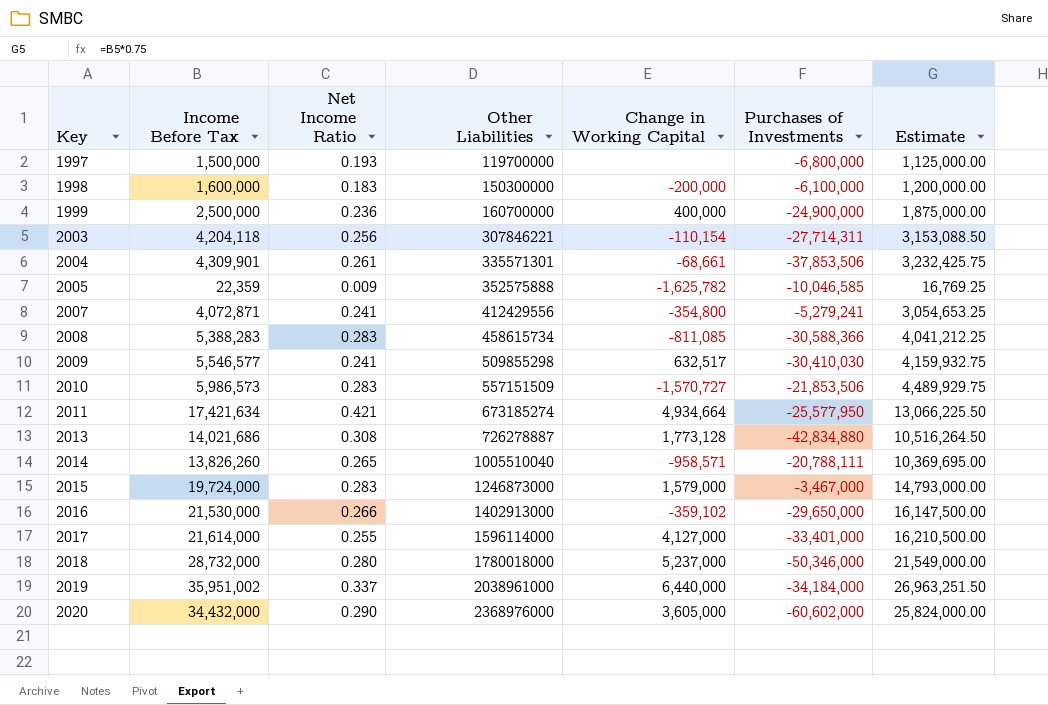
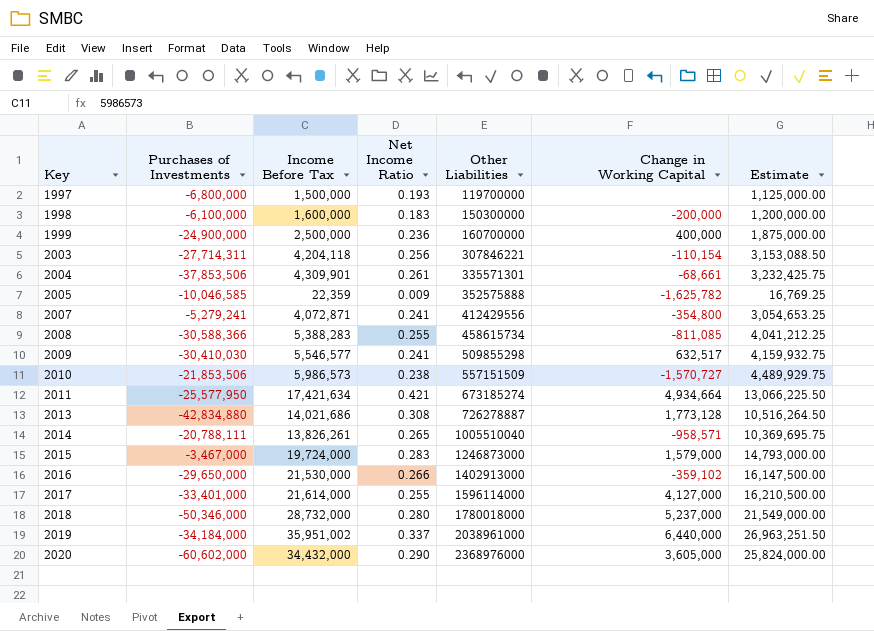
column Purchases of Investments | position: 6 -> 2
2008 | Net Income Ratio: 0.283 -> 0.255
2010 | Net Income Ratio: 0.283 -> 0.238
2014 | Income Before Tax: 13,826,260 -> 13,826,261
2014 | Estimate: 10,369,695.00 -> 10,369,695.75

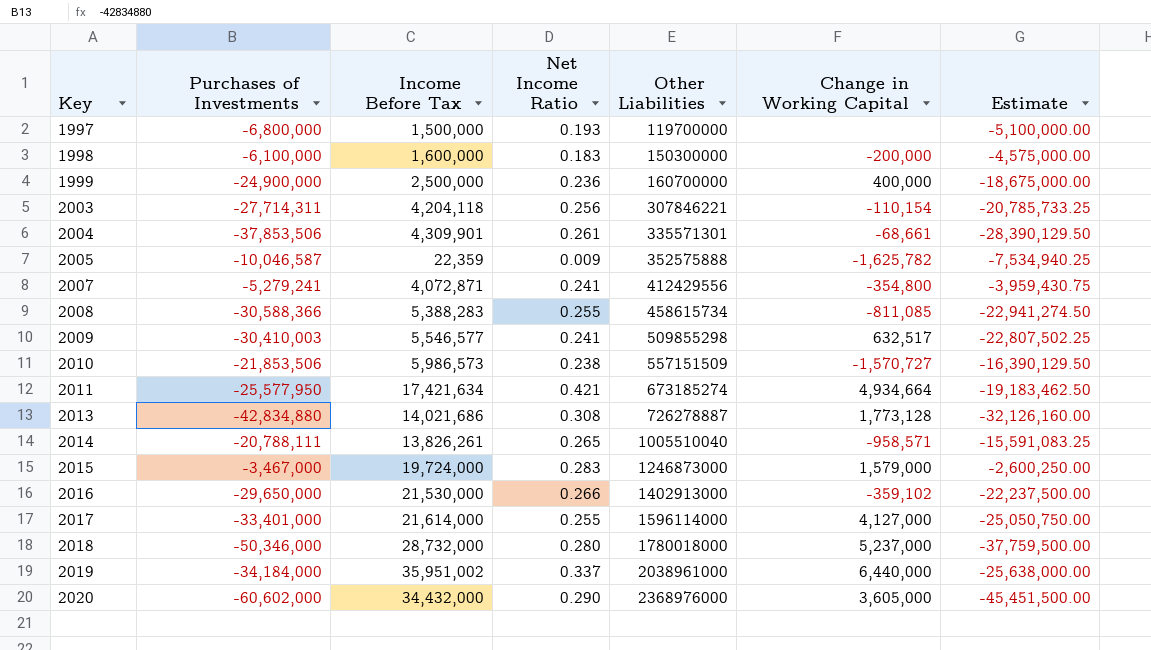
column Estimate | formula: [Income Before Tax] * 0.75 -> [Purchases of Investments] * 0.75
2005 | Purchases of Investments: -10,046,585 -> -10,046,587
2009 | Purchases of Investments: -30,410,030 -> -30,410,003

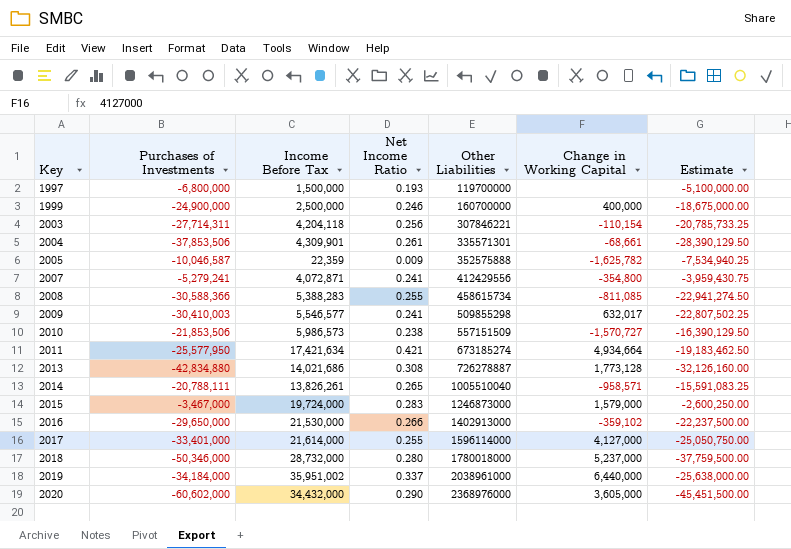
row 1998: -6,100,000 | 1,600,000 | 0.183 | 150300000 | -200,000 | -4,575,000.00 -> none
1999 | Net Income Ratio: 0.236 -> 0.246
2009 | Change in Working Capital: 632,517 -> 632,017

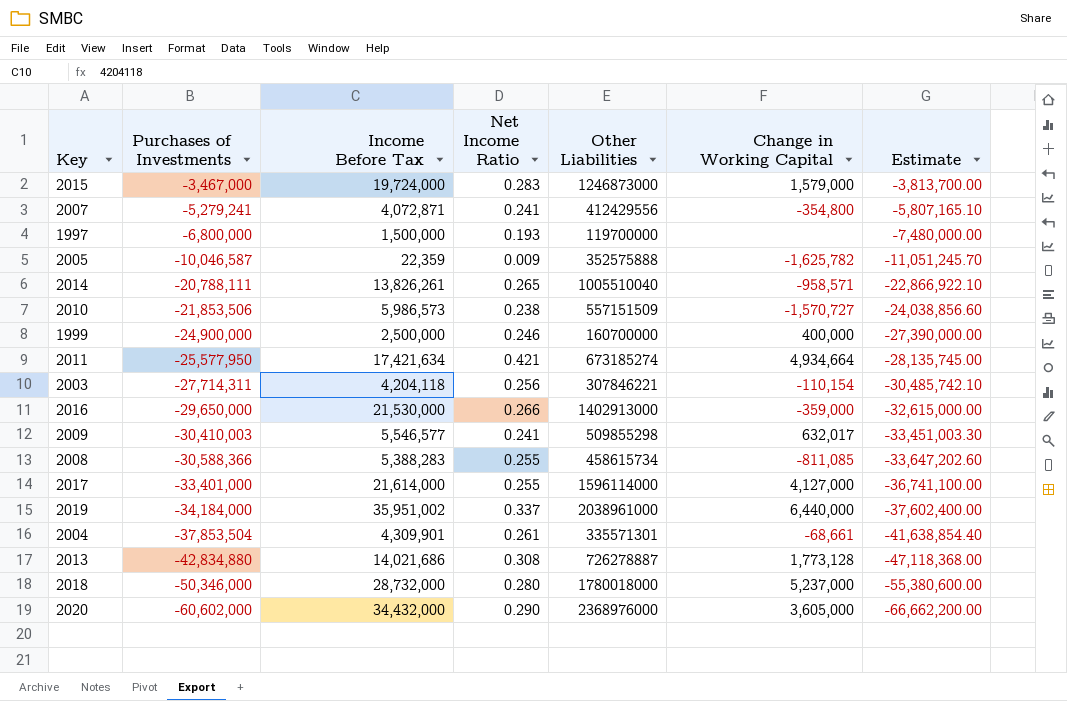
row order: Key ascending -> Purchases of Investments descending
column Estimate | formula: [Purchases of Investments] * 0.75 -> [Purchases of Investments] * 1.1
2016 | Change in Working Capital: -359,102 -> -359,000
2004 | Purchases of Investments: -37,853,506 -> -37,853,504

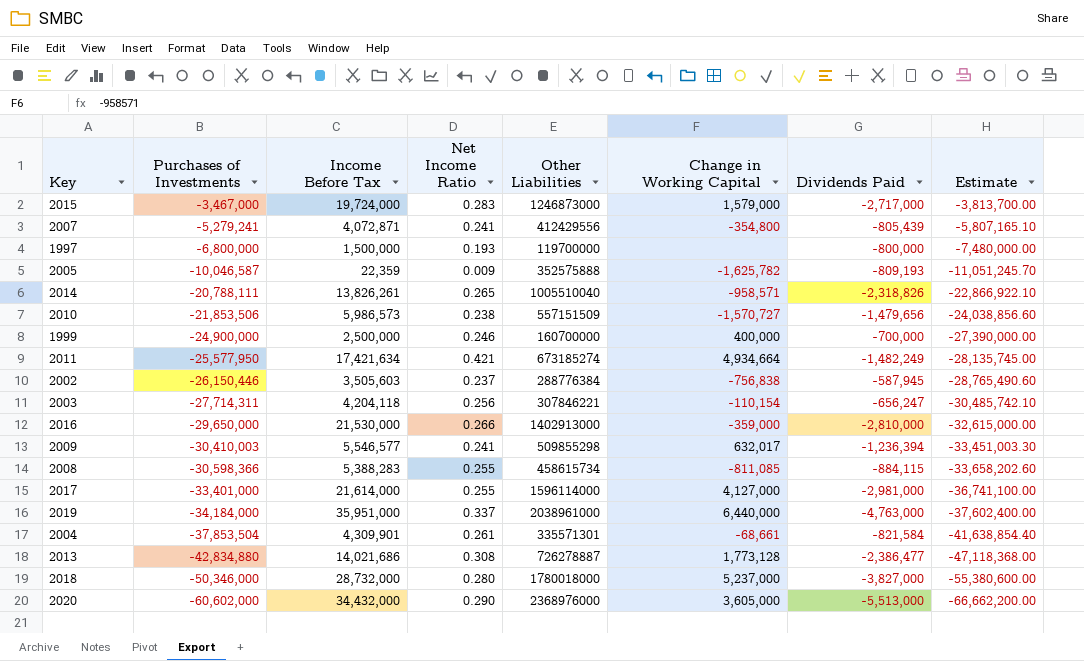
column Dividends Paid | position: none -> 7
row 2002: none -> -26,150,446 | 3,505,603 | 0.237 | 288776384 | -756,838 | -587,945 | -28,765,490.60
2008 | Purchases of Investments: -30,588,366 -> -30,598,366
2008 | Estimate: -33,647,202.60 -> -33,658,202.60
2019 | Income Before Tax: 35,951,002 -> 35,951,000

